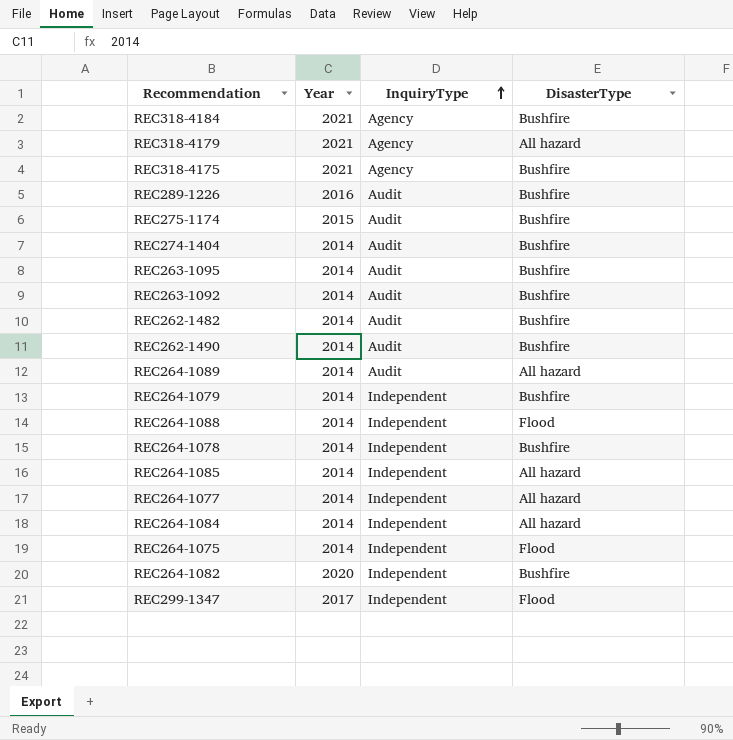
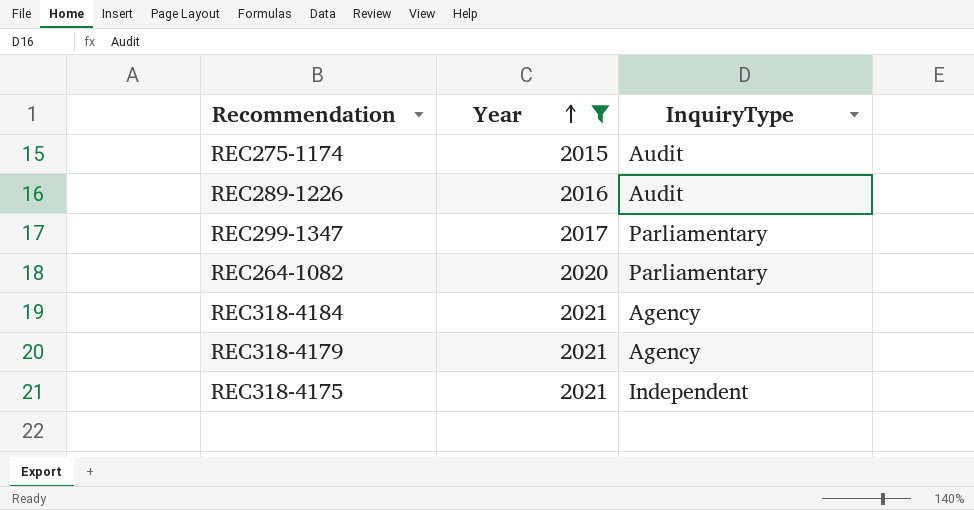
filter: none -> Year != 2014
row order: InquiryType ascending -> Year ascending
column DisasterType | position: 4 -> none
REC299-1347 | InquiryType: Independent -> Parliamentary
REC264-1082 | InquiryType: Independent -> Parliamentary
REC318-4175 | InquiryType: Agency -> Independent

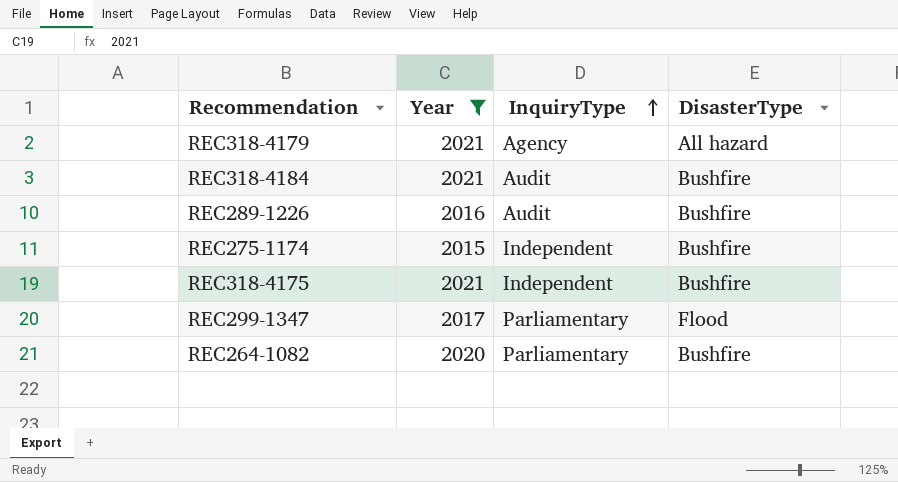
row order: Year ascending -> InquiryType ascending
column DisasterType | position: none -> 4
REC318-4184 | InquiryType: Agency -> Audit
REC275-1174 | InquiryType: Audit -> Independent

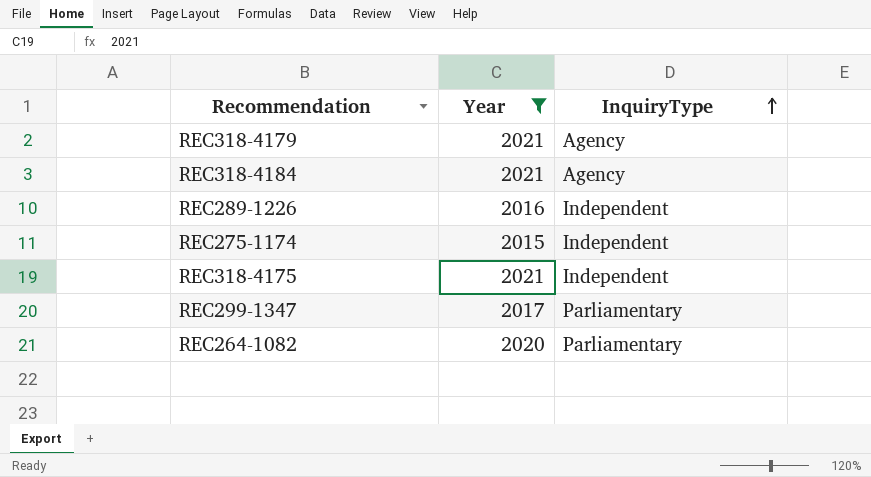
column DisasterType | position: 4 -> none
REC318-4184 | InquiryType: Audit -> Agency
REC289-1226 | InquiryType: Audit -> Independent

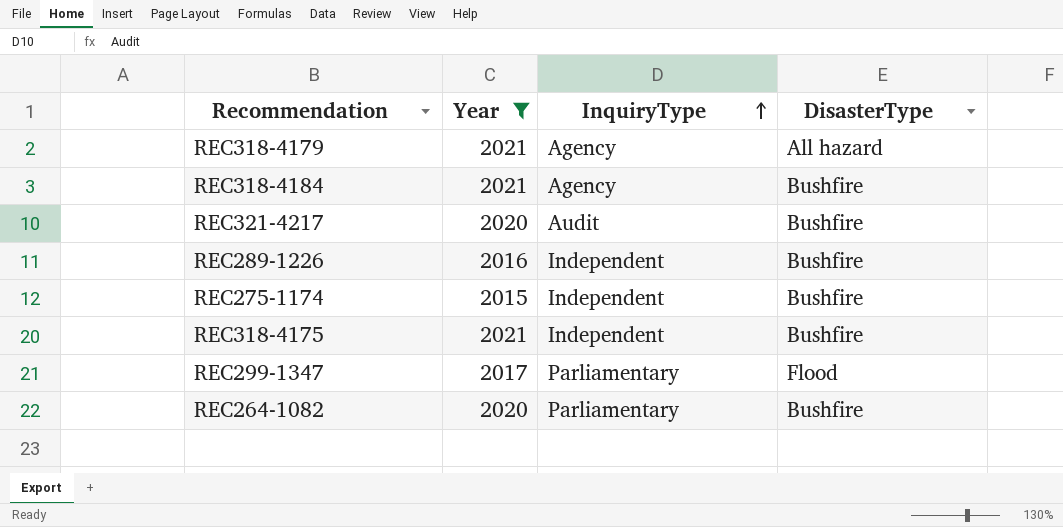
column DisasterType | position: none -> 4
row REC321-4217: none -> 2020 | Audit | Bushfire

